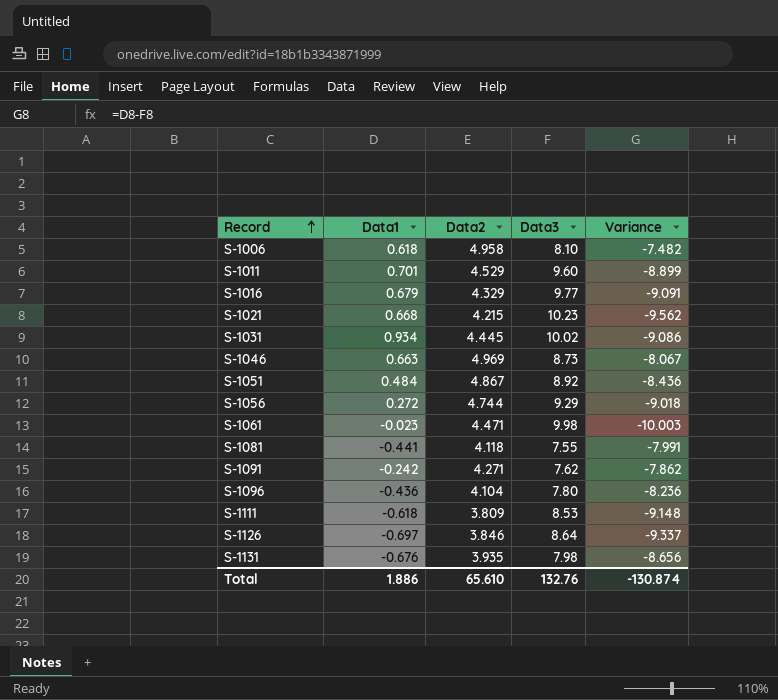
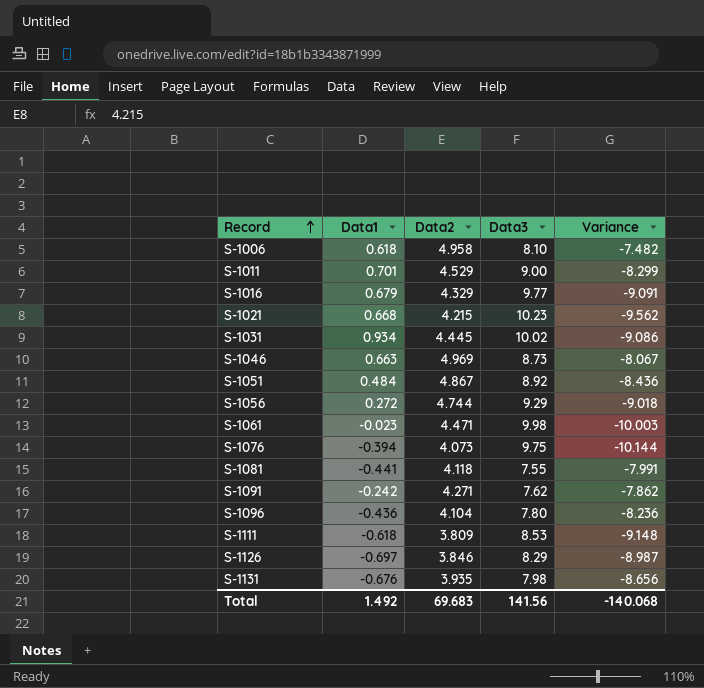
S-1011 | Data3: 9.60 -> 9.00
S-1011 | Variance: -8.899 -> -8.299
row S-1076: none -> -0.394 | 4.073 | 9.75 | -10.144
S-1126 | Data3: 8.64 -> 8.29
S-1126 | Variance: -9.337 -> -8.987
Total | Data1: 1.886 -> 1.492
Total | Data2: 65.610 -> 69.683
Total | Data3: 132.76 -> 141.56
Total | Variance: -130.874 -> -140.068

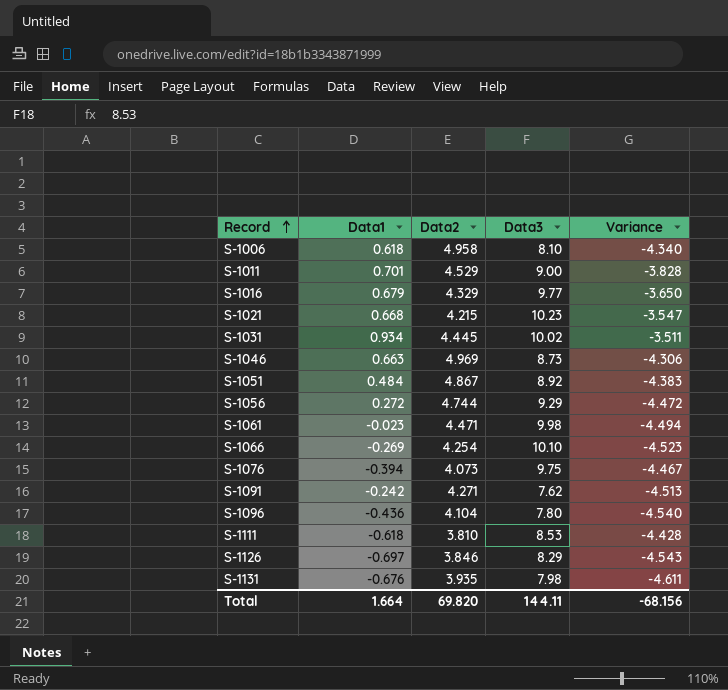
column Variance | formula: [Data1] - [Data3] -> [Data1] - [Data2]
row S-1081: -0.441 | 4.118 | 7.55 | -7.991 -> none
row S-1066: none -> -0.269 | 4.254 | 10.10 | -4.523
S-1111 | Data2: 3.809 -> 3.810
Total | Data1: 1.492 -> 1.664
Total | Data2: 69.683 -> 69.820
Total | Data3: 141.56 -> 144.11
Total | Variance: -140.068 -> -68.156

